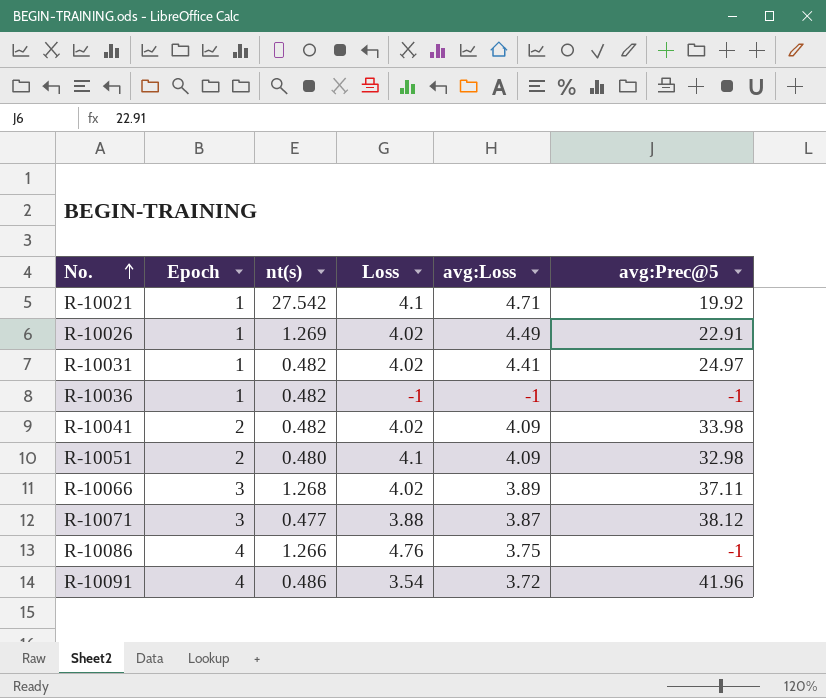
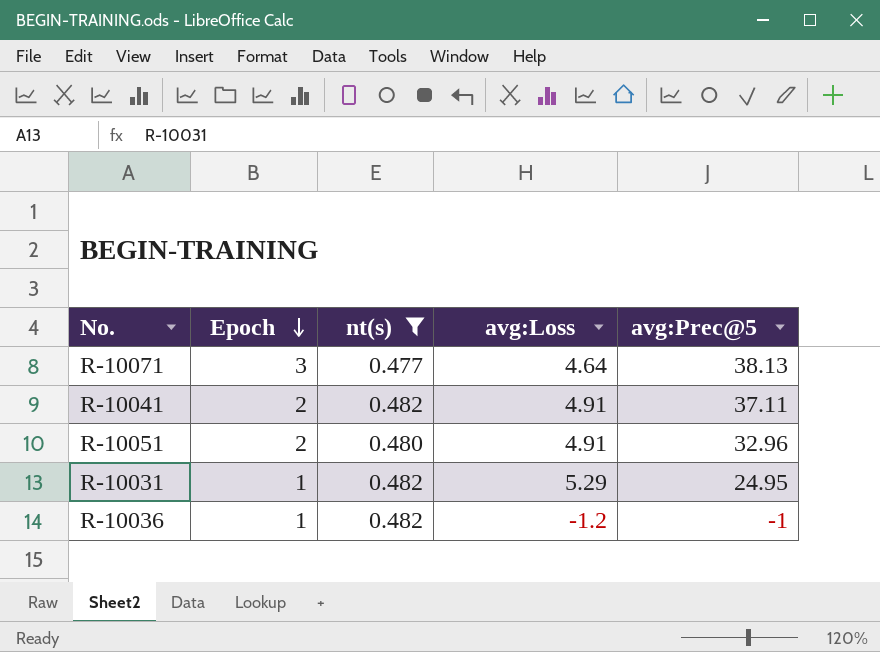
filter: none -> nt(s) <= 0.482
row order: No. ascending -> Epoch descending
column Loss | position: 4 -> none
R-10071 | avg:Loss: 3.87 -> 4.64
R-10071 | avg:Prec@5: 38.12 -> 38.13
R-10041 | avg:Loss: 4.09 -> 4.91
R-10041 | avg:Prec@5: 33.98 -> 37.11
R-10051 | avg:Loss: 4.09 -> 4.91
R-10051 | avg:Prec@5: 32.98 -> 32.96
R-10031 | avg:Loss: 4.41 -> 5.29
R-10031 | avg:Prec@5: 24.97 -> 24.95
R-10036 | avg:Loss: -1 -> -1.2

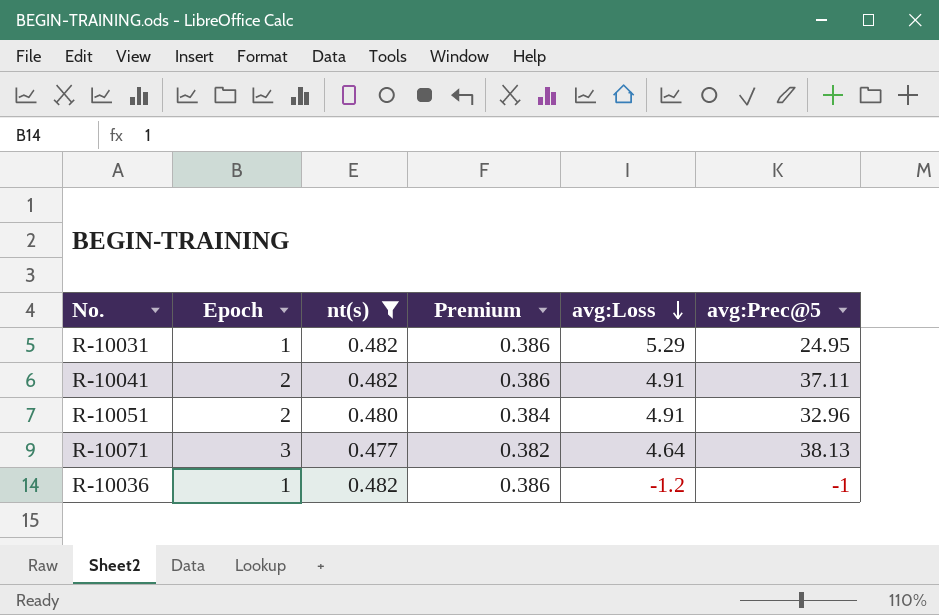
row order: Epoch descending -> avg:Loss descending
column Premium | formula: none -> [nt(s)] * 0.8

